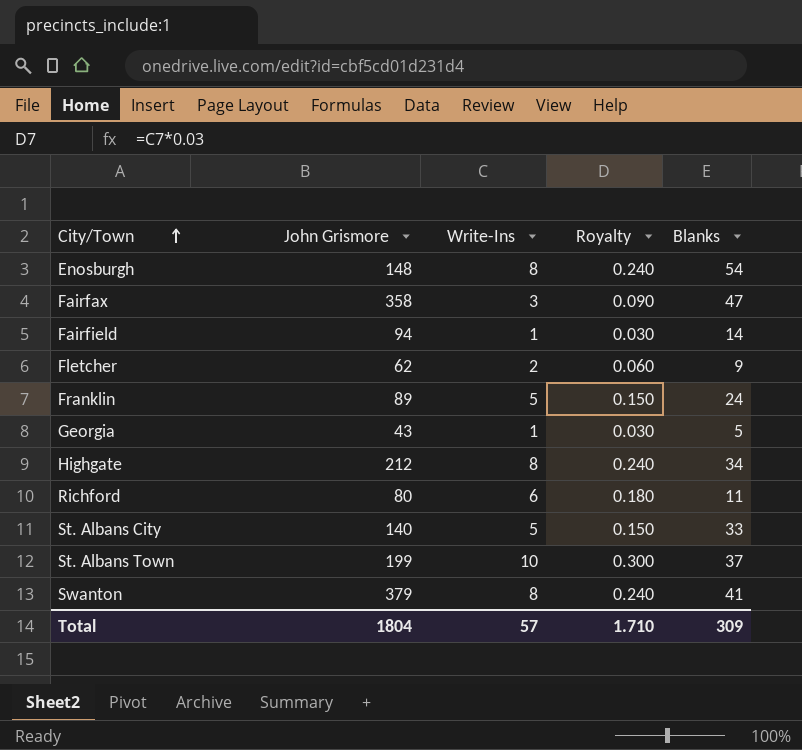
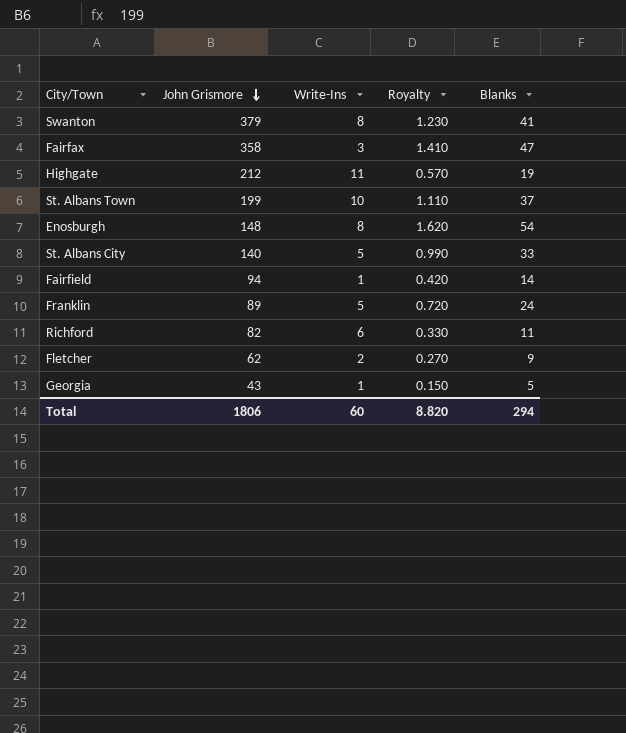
row order: City/Town ascending -> John Grismore descending
column Royalty | formula: [Write-Ins] * 0.03 -> [Blanks] * 0.03
Highgate | Write-Ins: 8 -> 11
Highgate | Blanks: 34 -> 19
Richford | John Grismore: 80 -> 82
Total | John Grismore: 1804 -> 1806
Total | Write-Ins: 57 -> 60
Total | Royalty: 1.710 -> 8.820
Total | Blanks: 309 -> 294

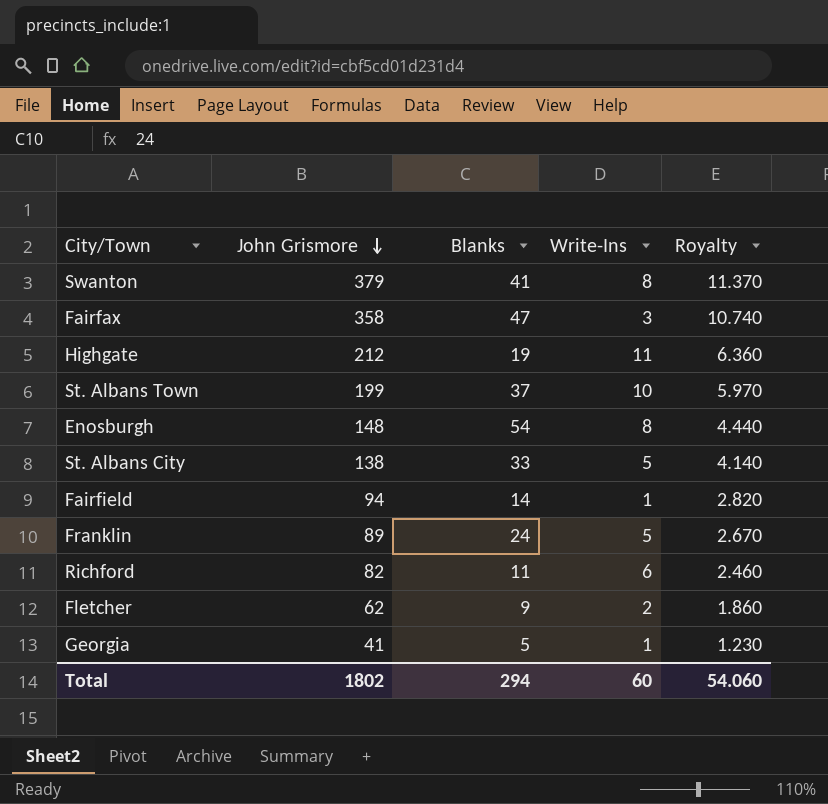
column Blanks | position: 5 -> 3
column Royalty | formula: [Blanks] * 0.03 -> [John Grismore] * 0.03
St. Albans City | John Grismore: 140 -> 138
Georgia | John Grismore: 43 -> 41
Total | John Grismore: 1806 -> 1802
Total | Royalty: 8.820 -> 54.060

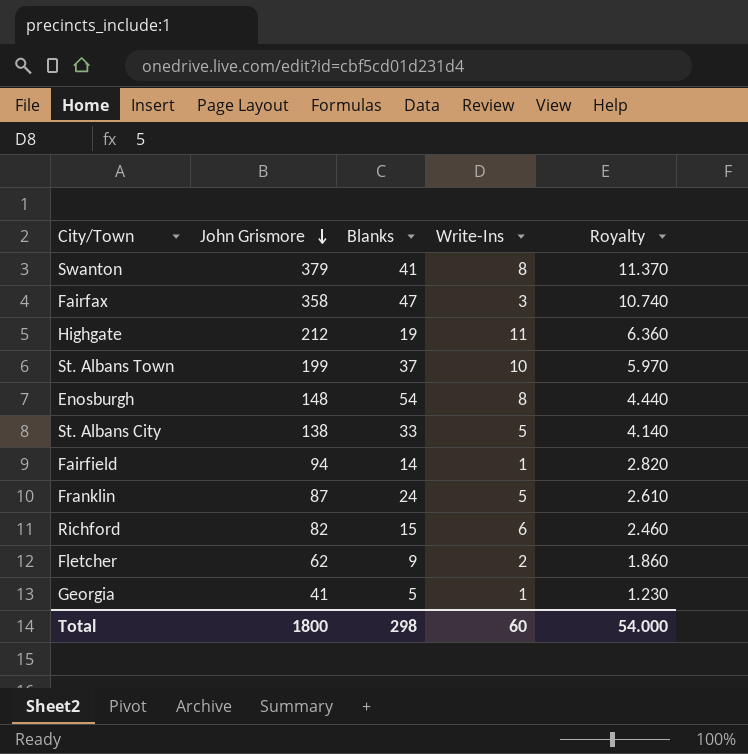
Franklin | John Grismore: 89 -> 87
Franklin | Royalty: 2.670 -> 2.610
Richford | Blanks: 11 -> 15
Total | John Grismore: 1802 -> 1800
Total | Blanks: 294 -> 298
Total | Royalty: 54.060 -> 54.000

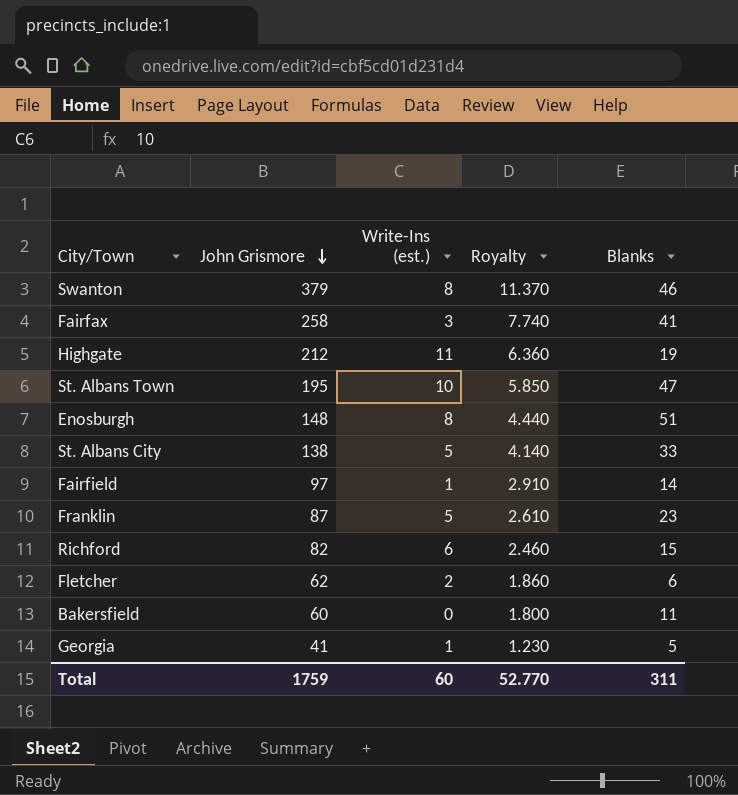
column name: Write-Ins -> Write-Ins (est.)
column Blanks | position: 3 -> 5
Swanton | Blanks: 41 -> 46
Fairfax | John Grismore: 358 -> 258
Fairfax | Royalty: 10.740 -> 7.740
Fairfax | Blanks: 47 -> 41
St. Albans Town | John Grismore: 199 -> 195
St. Albans Town | Royalty: 5.970 -> 5.850
St. Albans Town | Blanks: 37 -> 47
Enosburgh | Blanks: 54 -> 51
Fairfield | John Grismore: 94 -> 97
Fairfield | Royalty: 2.820 -> 2.910
Franklin | Blanks: 24 -> 23
Fletcher | Blanks: 9 -> 6
row Bakersfield: none -> 60 | 0 | 1.800 | 11
Total | John Grismore: 1800 -> 1759
Total | Royalty: 54.000 -> 52.770
Total | Blanks: 298 -> 311

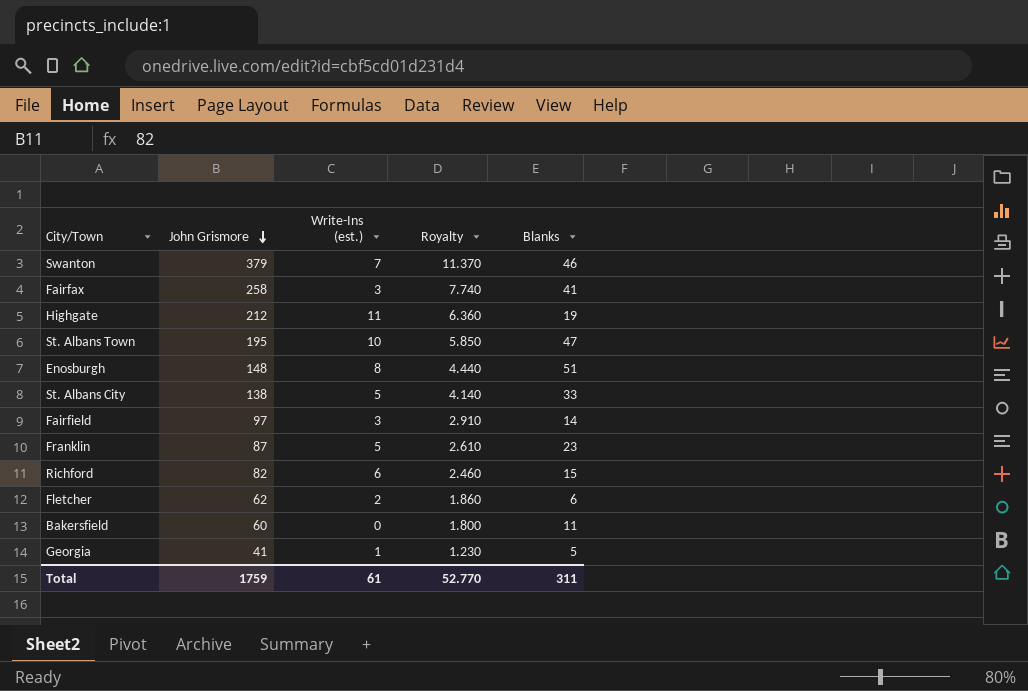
Swanton | Write-Ins (est.): 8 -> 7
Fairfield | Write-Ins (est.): 1 -> 3
Total | Write-Ins (est.): 60 -> 61

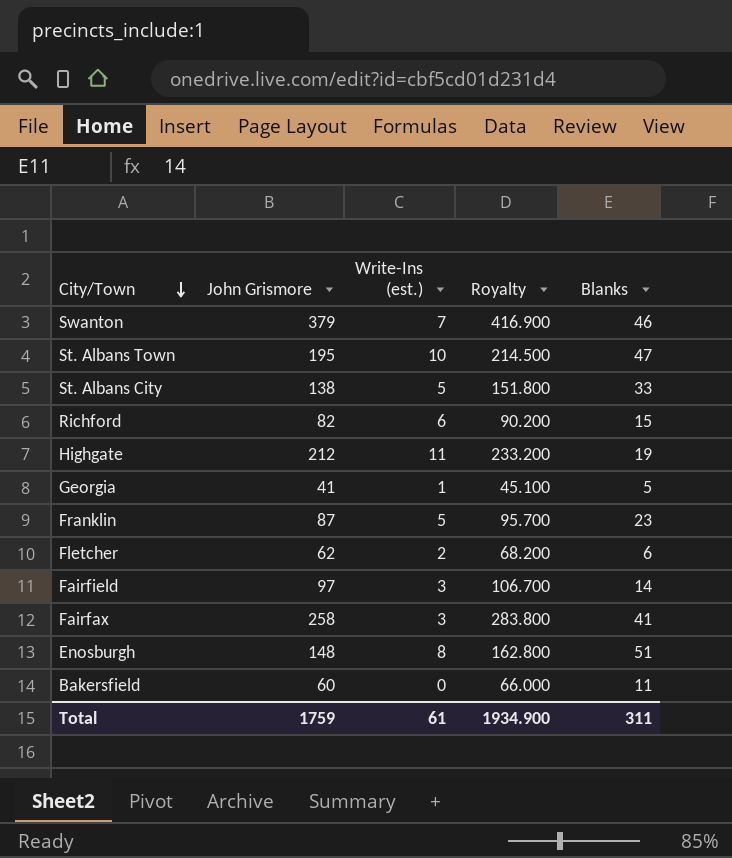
row order: John Grismore descending -> City/Town descending
column Royalty | formula: [John Grismore] * 0.03 -> [John Grismore] * 1.1
Total | Royalty: 52.770 -> 1934.900

